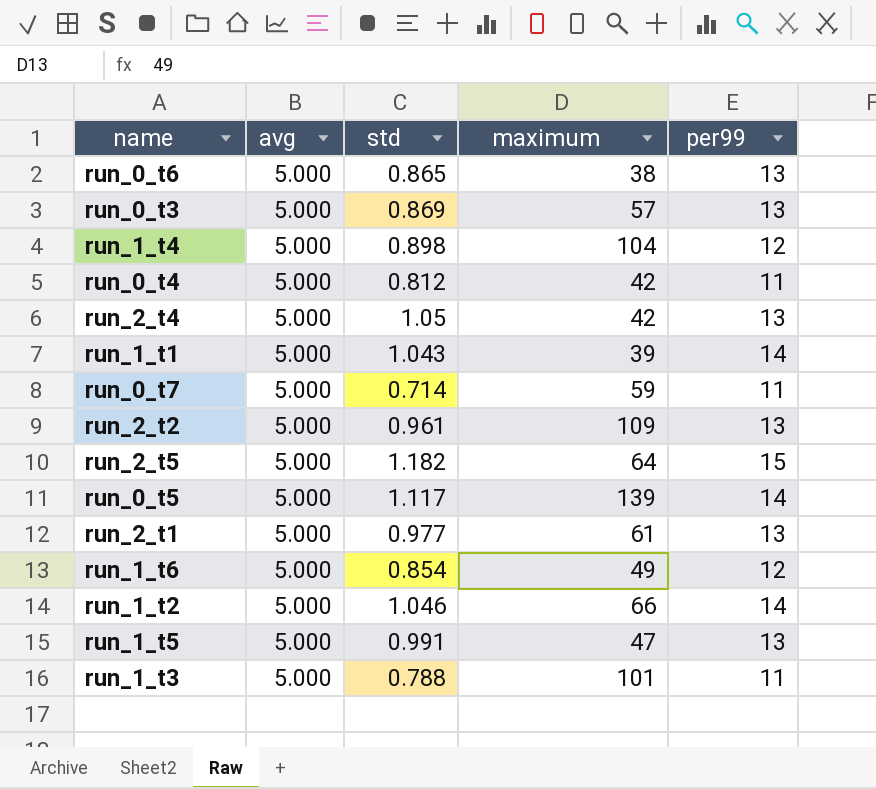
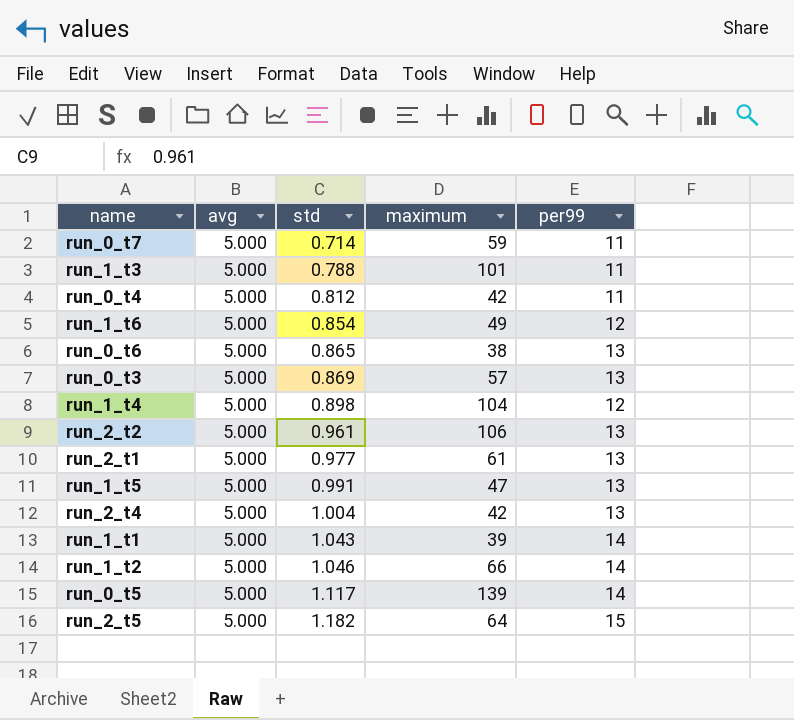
row order: none -> std ascending
run_2_t2 | maximum: 109 -> 106
run_2_t4 | std: 1.05 -> 1.004

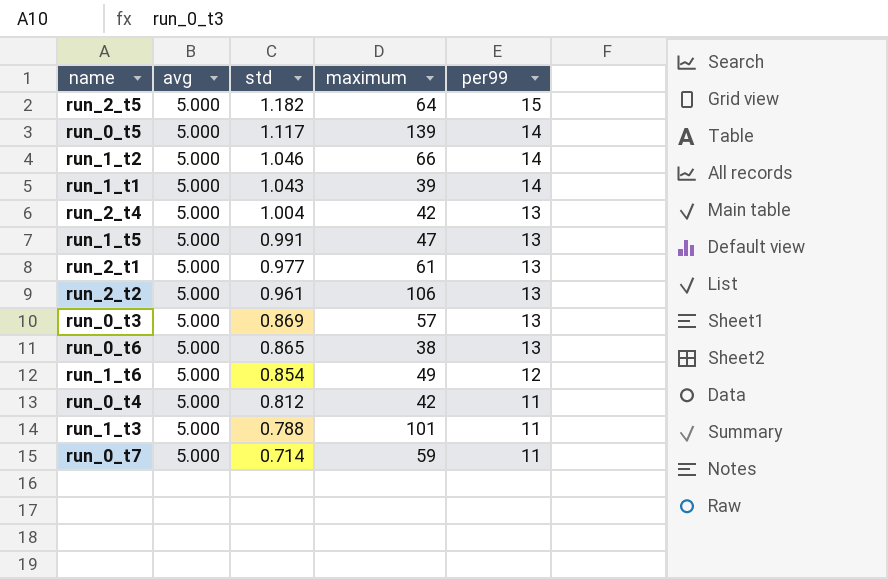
row order: std ascending -> std descending
row run_1_t4: 5.000 | 0.898 | 104 | 12 -> none

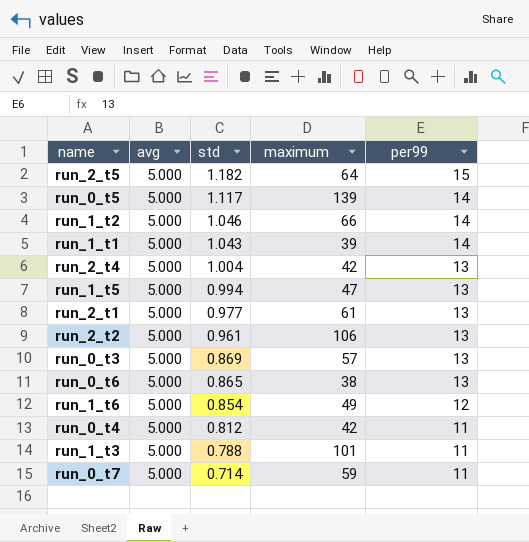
run_1_t5 | std: 0.991 -> 0.994

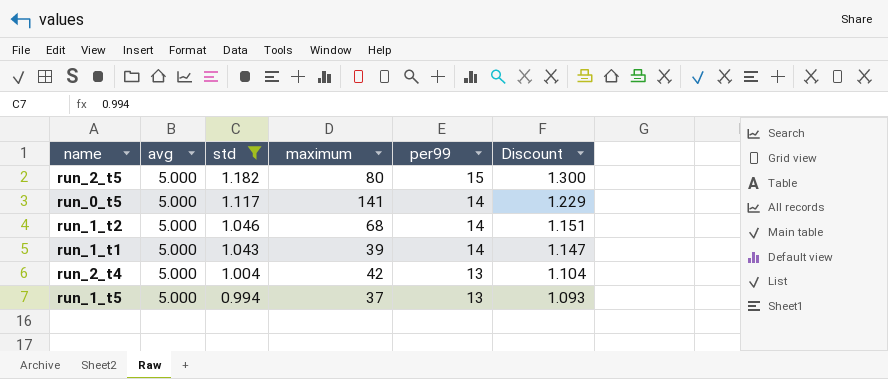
filter: none -> std >= 0.994
column Discount | formula: none -> [std] * 1.1
run_2_t5 | maximum: 64 -> 80
run_0_t5 | maximum: 139 -> 141
run_1_t2 | maximum: 66 -> 68
run_1_t5 | maximum: 47 -> 37

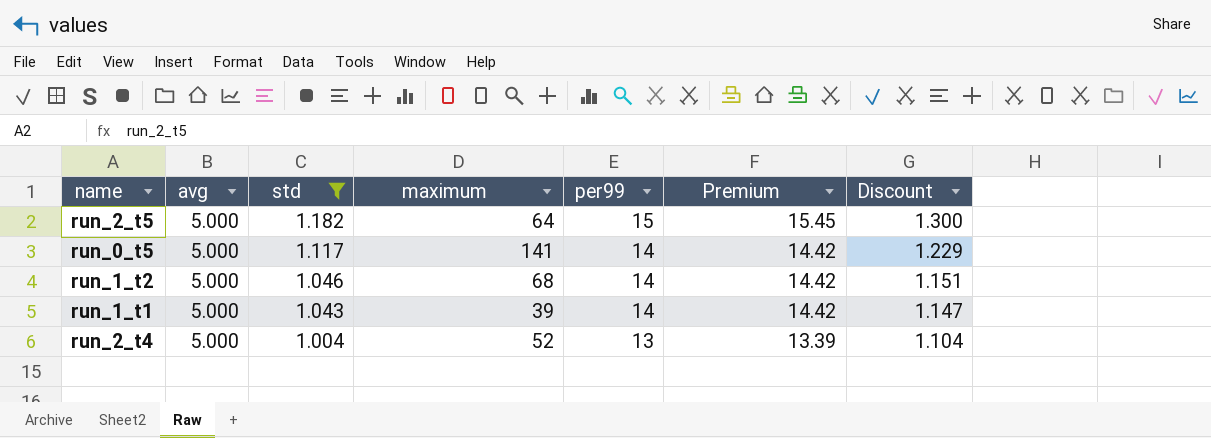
column Premium | formula: none -> [per99] * 1.03
row run_1_t5: 5.000 | 0.994 | 37 | 13 | 1.093 -> none
run_2_t5 | maximum: 80 -> 64
run_2_t4 | maximum: 42 -> 52

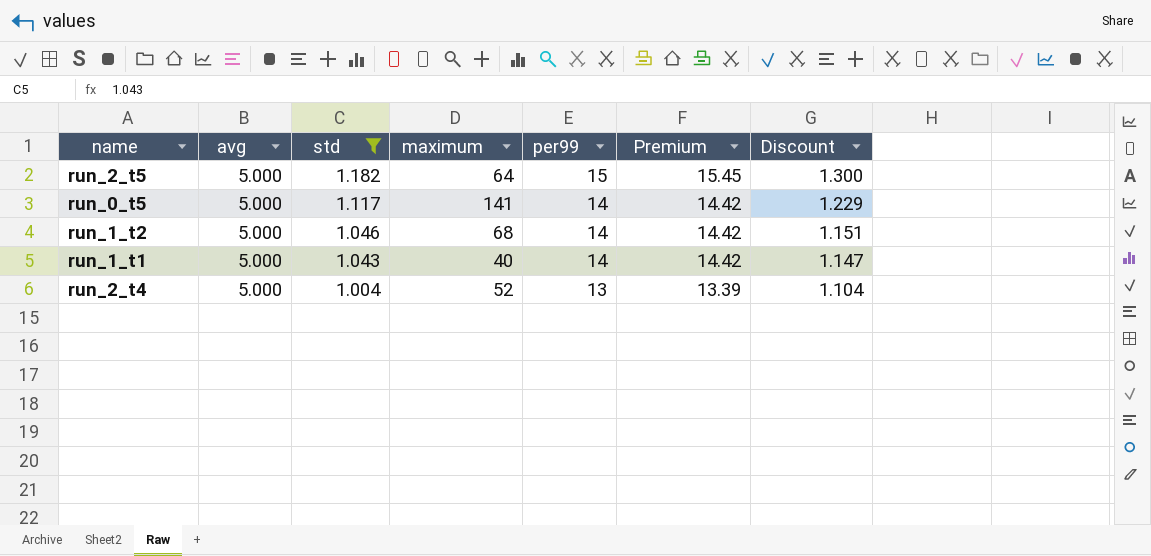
run_1_t1 | maximum: 39 -> 40

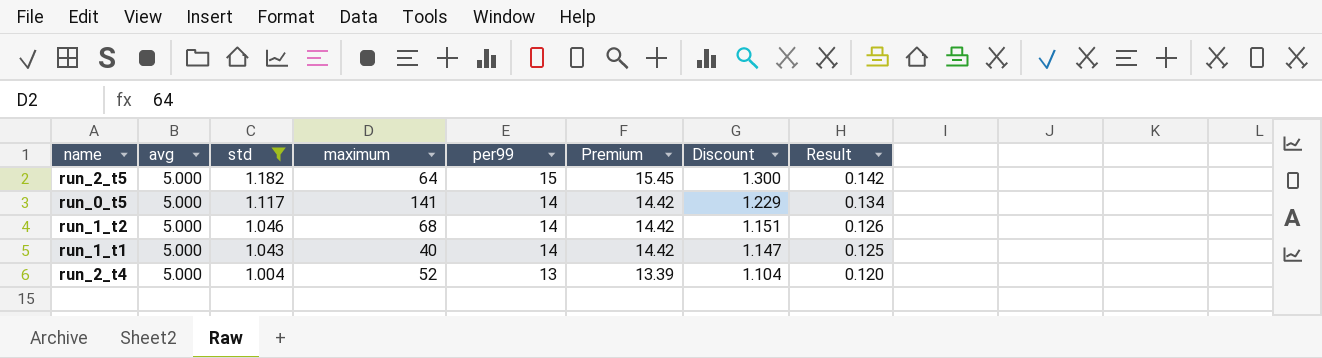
column Result | formula: none -> [std] * 0.12

